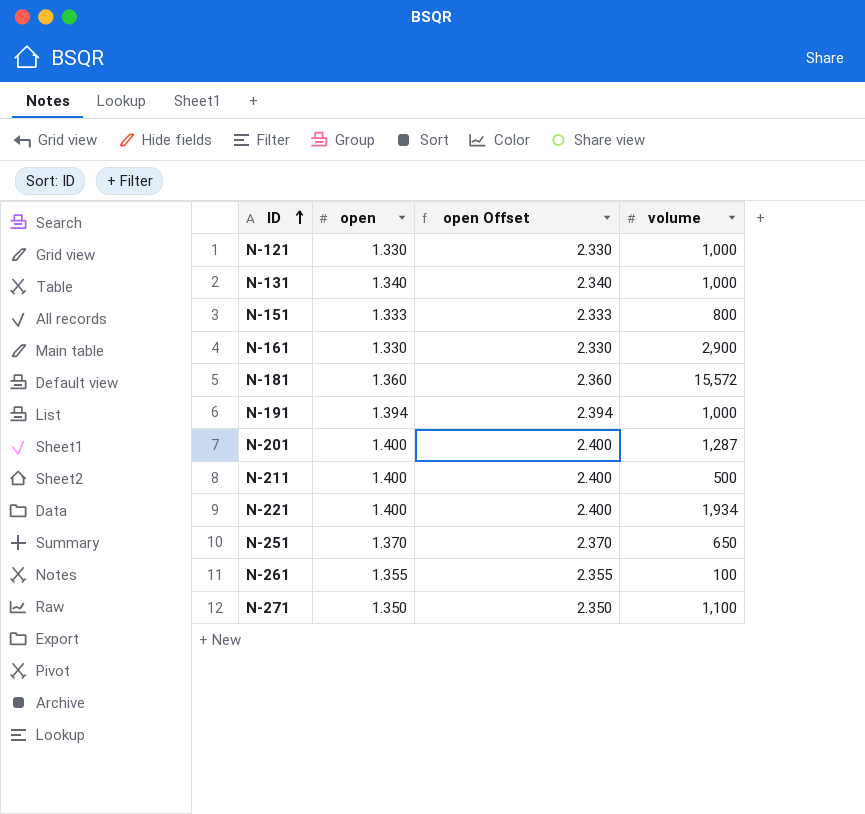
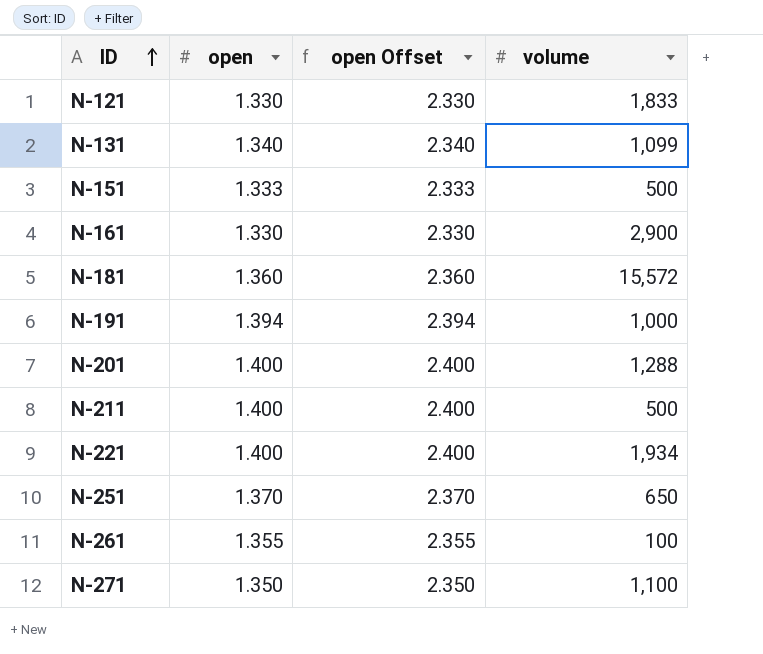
N-121 | volume: 1,000 -> 1,833
N-131 | volume: 1,000 -> 1,099
N-151 | volume: 800 -> 500
N-201 | volume: 1,287 -> 1,288

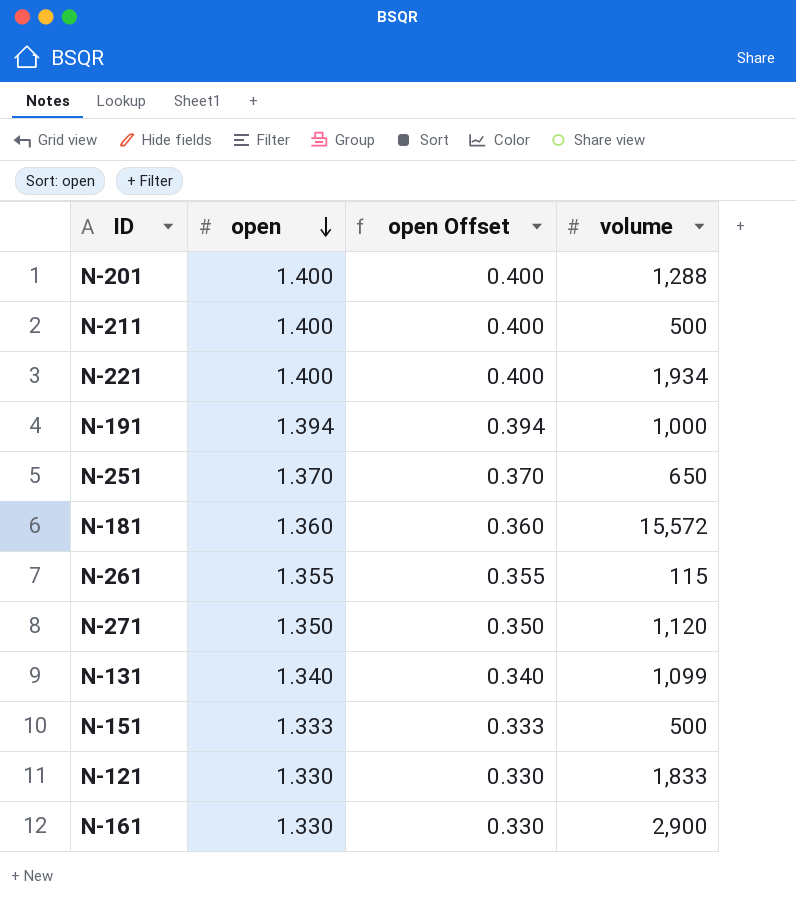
row order: ID ascending -> open descending
column open Offset | formula: [open] + 1 -> [open] - 1
N-261 | volume: 100 -> 115
N-271 | volume: 1,100 -> 1,120

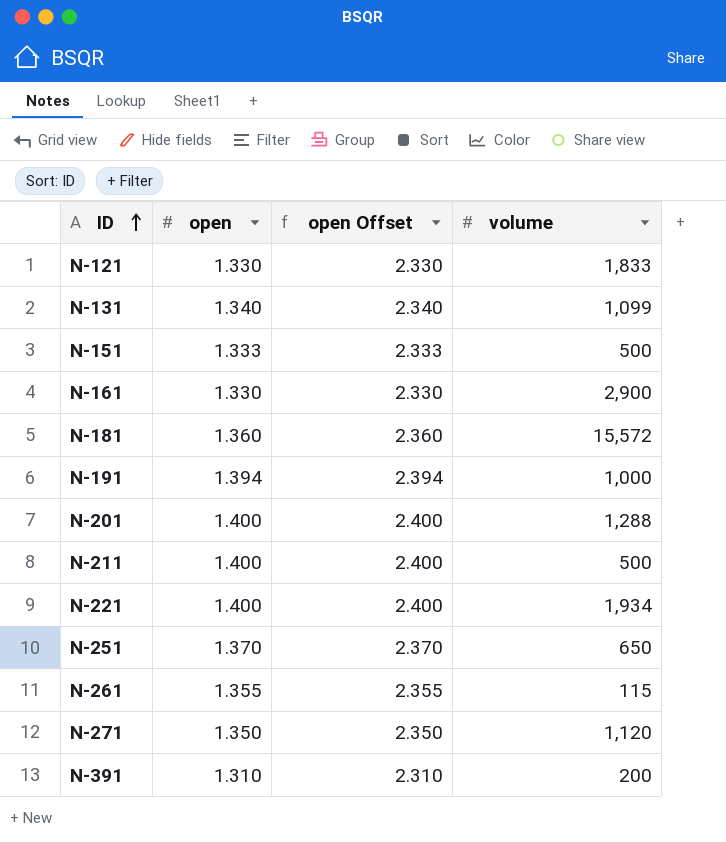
row order: open descending -> ID ascending
column open Offset | formula: [open] - 1 -> [open] + 1
row N-391: none -> 1.310 | 2.310 | 200

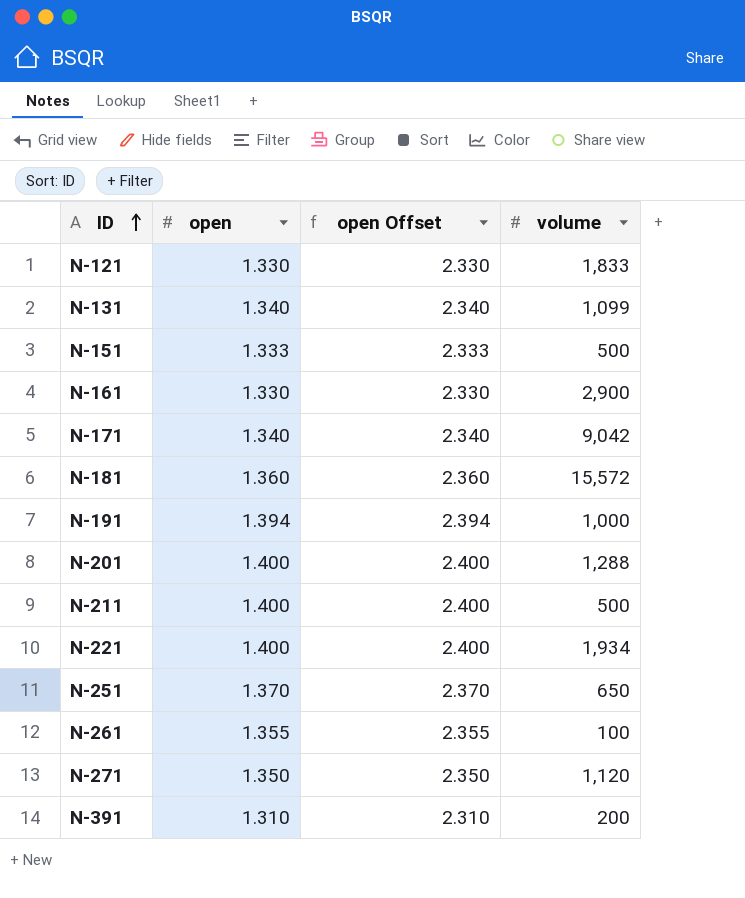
row N-171: none -> 1.340 | 2.340 | 9,042
N-261 | volume: 115 -> 100

